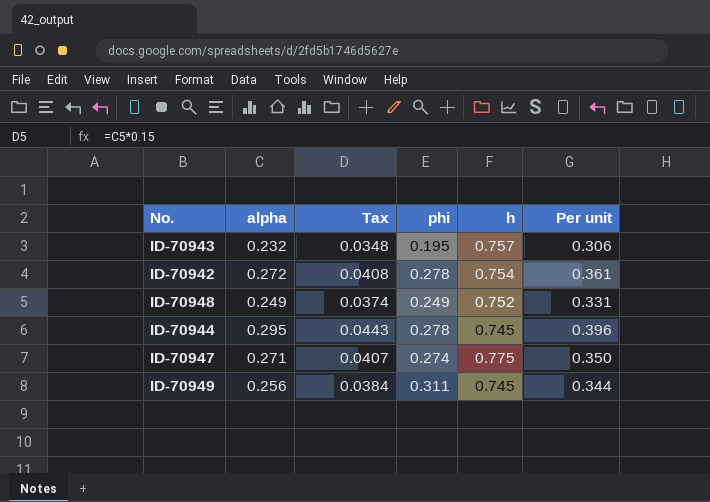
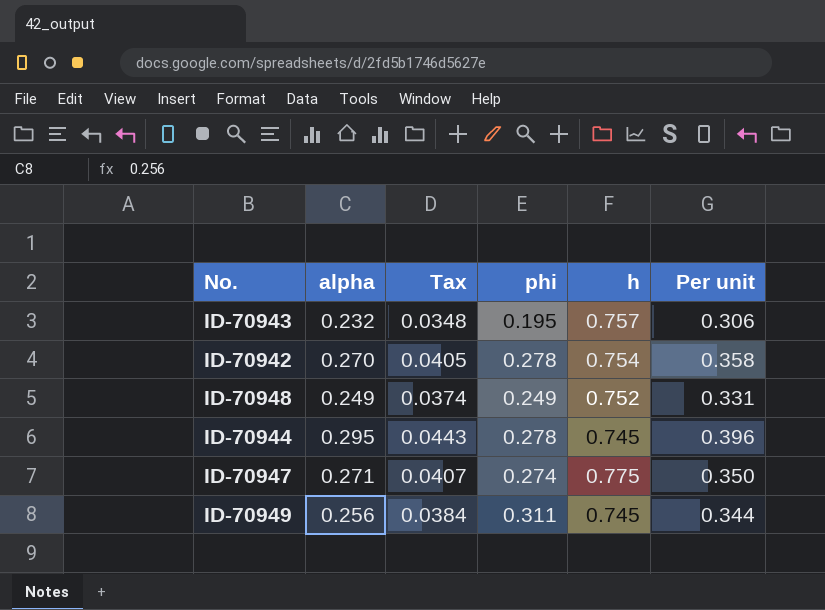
ID-70942 | alpha: 0.272 -> 0.270
ID-70942 | Tax: 0.0408 -> 0.0405
ID-70942 | Per unit: 0.361 -> 0.358

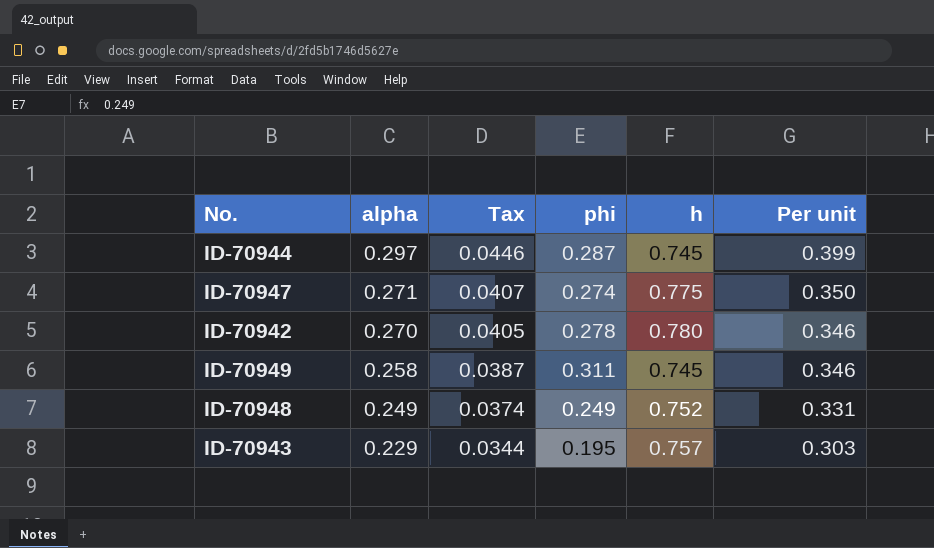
row order: none -> alpha descending
ID-70944 | alpha: 0.295 -> 0.297
ID-70944 | Tax: 0.0443 -> 0.0446
ID-70944 | phi: 0.278 -> 0.287
ID-70944 | Per unit: 0.396 -> 0.399
ID-70942 | h: 0.754 -> 0.780
ID-70942 | Per unit: 0.358 -> 0.346
ID-70949 | alpha: 0.256 -> 0.258
ID-70949 | Tax: 0.0384 -> 0.0387
ID-70949 | Per unit: 0.344 -> 0.346
ID-70943 | alpha: 0.232 -> 0.229
ID-70943 | Tax: 0.0348 -> 0.0344
ID-70943 | Per unit: 0.306 -> 0.303

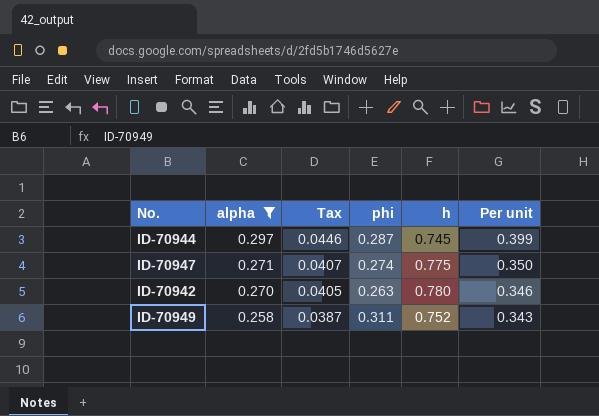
filter: none -> alpha >= 0.258
ID-70942 | phi: 0.278 -> 0.263
ID-70949 | h: 0.745 -> 0.752
ID-70949 | Per unit: 0.346 -> 0.343

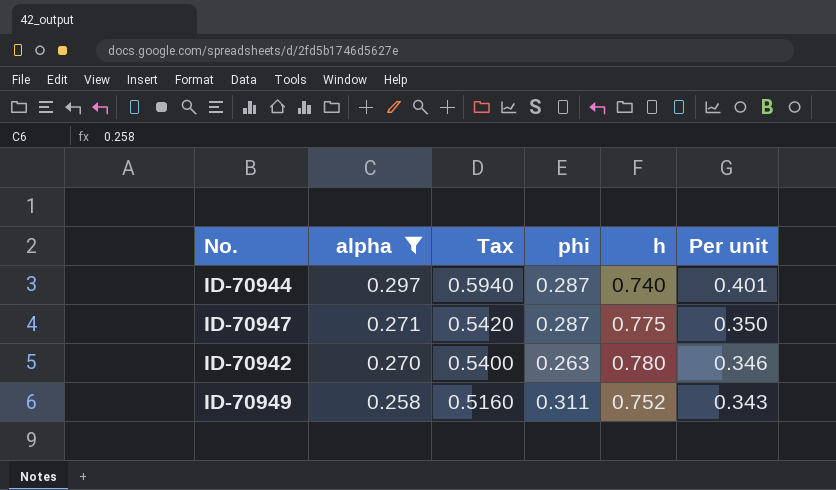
column Tax | formula: [alpha] * 0.15 -> [alpha] * 2
ID-70944 | h: 0.745 -> 0.740
ID-70944 | Per unit: 0.399 -> 0.401
ID-70947 | phi: 0.274 -> 0.287

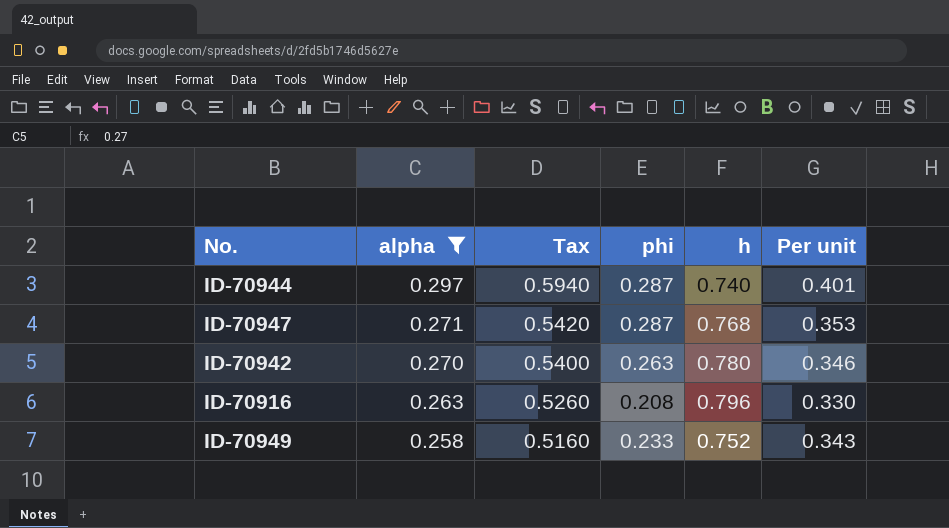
ID-70947 | h: 0.775 -> 0.768
ID-70947 | Per unit: 0.350 -> 0.353
row ID-70916: none -> 0.263 | 0.5260 | 0.208 | 0.796 | 0.330
ID-70949 | phi: 0.311 -> 0.233

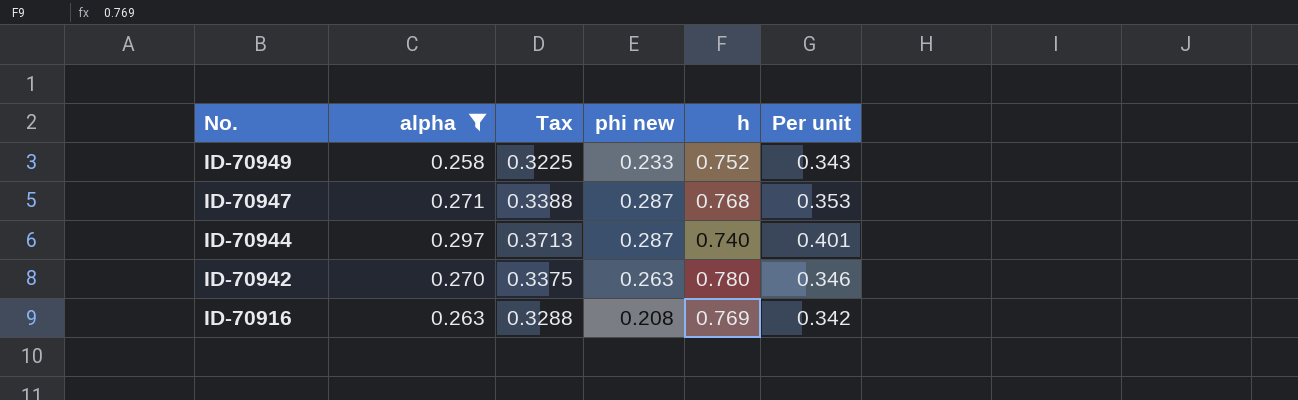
row order: alpha descending -> No. descending
column Tax | formula: [alpha] * 2 -> [alpha] * 1.25
column name: phi -> phi new
ID-70916 | h: 0.796 -> 0.769
ID-70916 | Per unit: 0.330 -> 0.342

